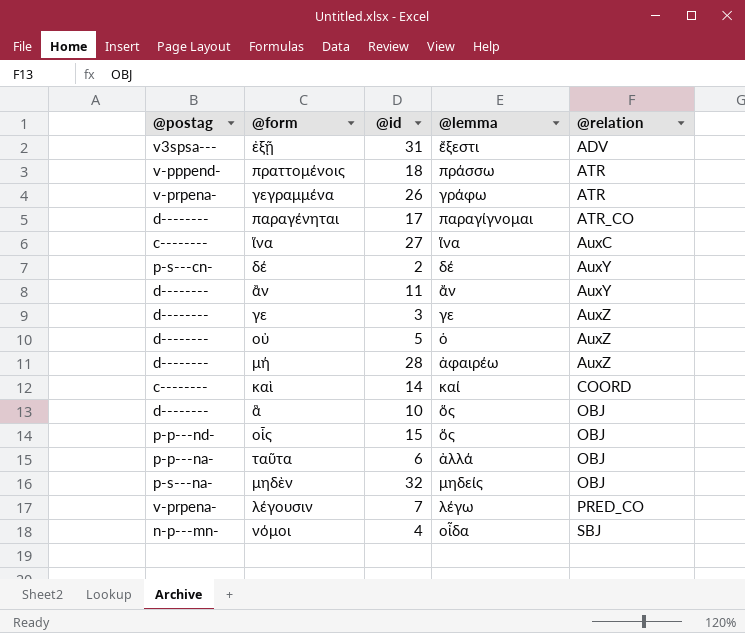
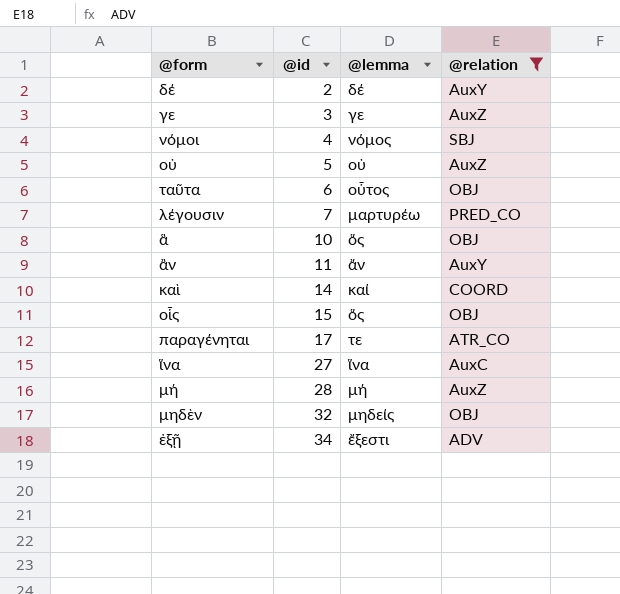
filter: none -> @relation != ATR
row order: @relation ascending -> @id ascending
column @postag | position: 1 -> none
νόμοι | @lemma: οἶδα -> νόμος
οὐ | @lemma: ὁ -> οὐ
ταῦτα | @lemma: ἀλλά -> οὗτος
λέγουσιν | @lemma: λέγω -> μαρτυρέω
παραγένηται | @lemma: παραγίγνομαι -> τε
μή | @lemma: ἀφαιρέω -> μή
ἐξῇ | @id: 31 -> 34

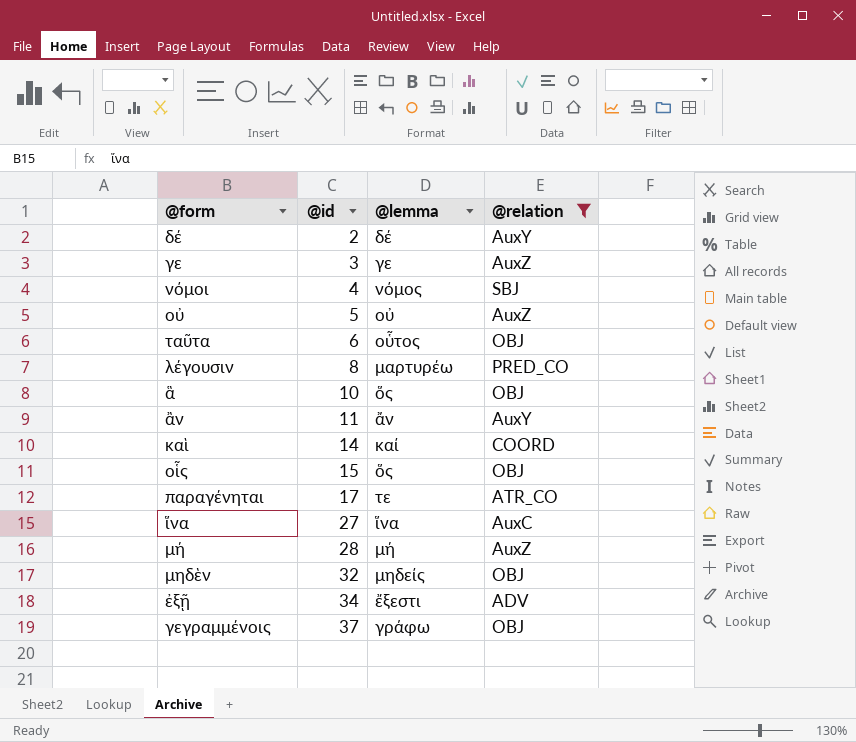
λέγουσιν | @id: 7 -> 8
row γεγραμμένοις: none -> 37 | γράφω | OBJ

